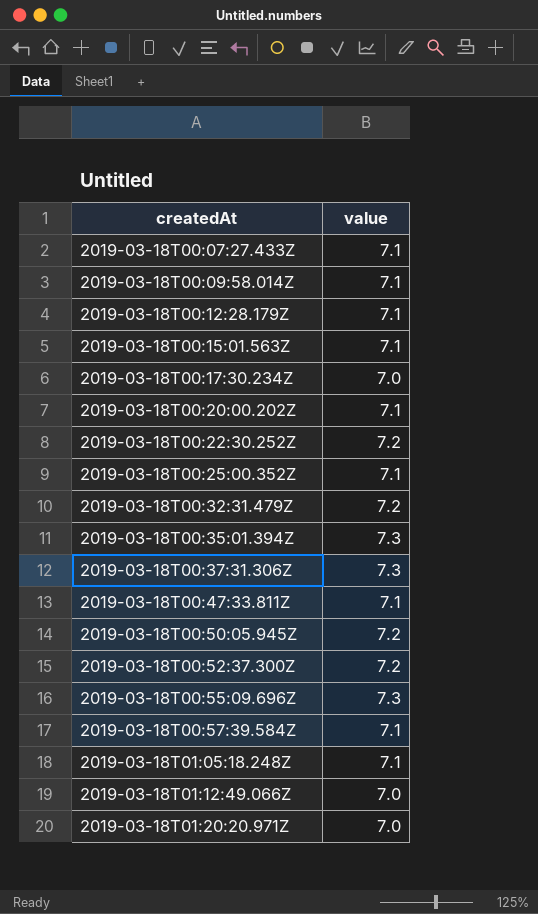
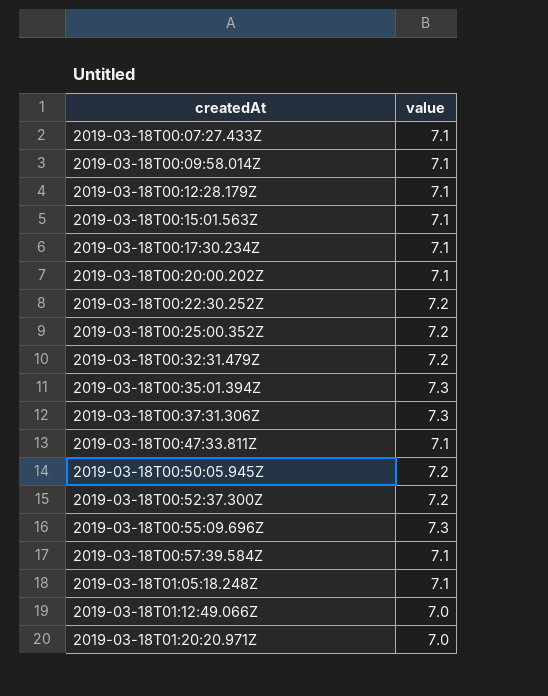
2019-03-18T00:17:30.234Z | value: 7.0 -> 7.1
2019-03-18T00:25:00.352Z | value: 7.1 -> 7.2

